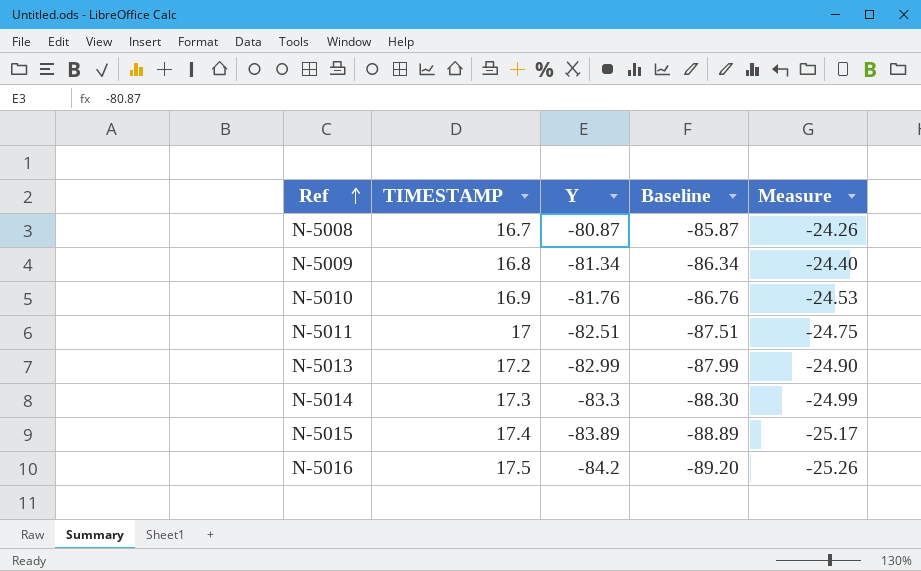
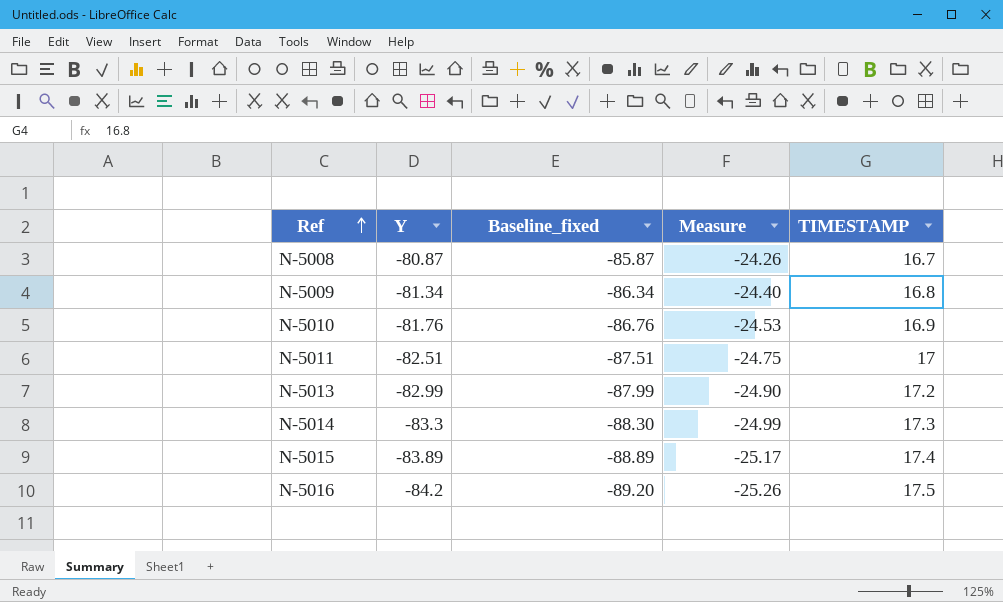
column name: Baseline -> Baseline_fixed
column TIMESTAMP | position: 2 -> 5

